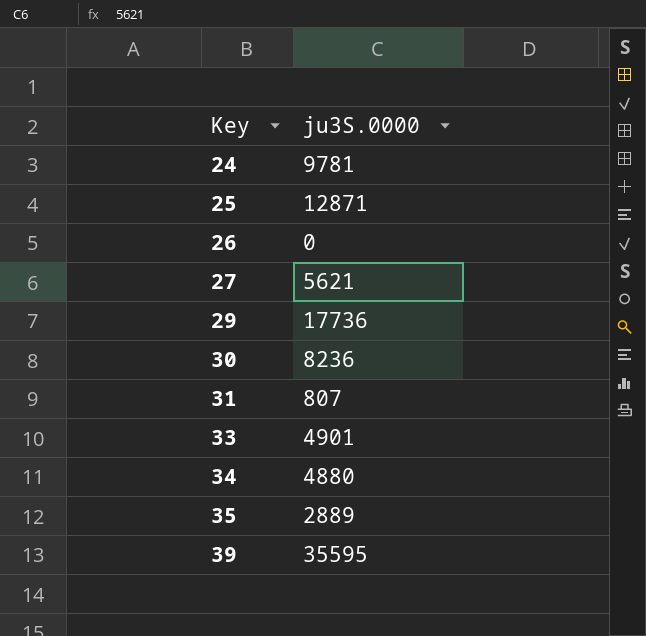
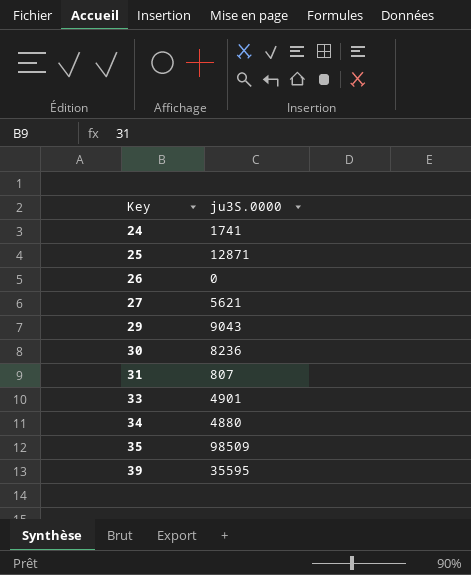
24 | ju3S.0000: 9781 -> 1741
29 | ju3S.0000: 17736 -> 9043
35 | ju3S.0000: 2889 -> 98509

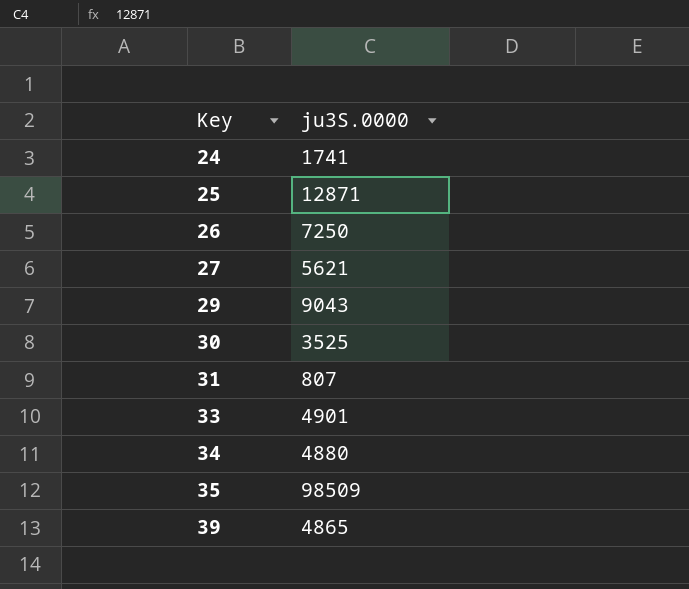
26 | ju3S.0000: 0 -> 7250
30 | ju3S.0000: 8236 -> 3525
39 | ju3S.0000: 35595 -> 4865

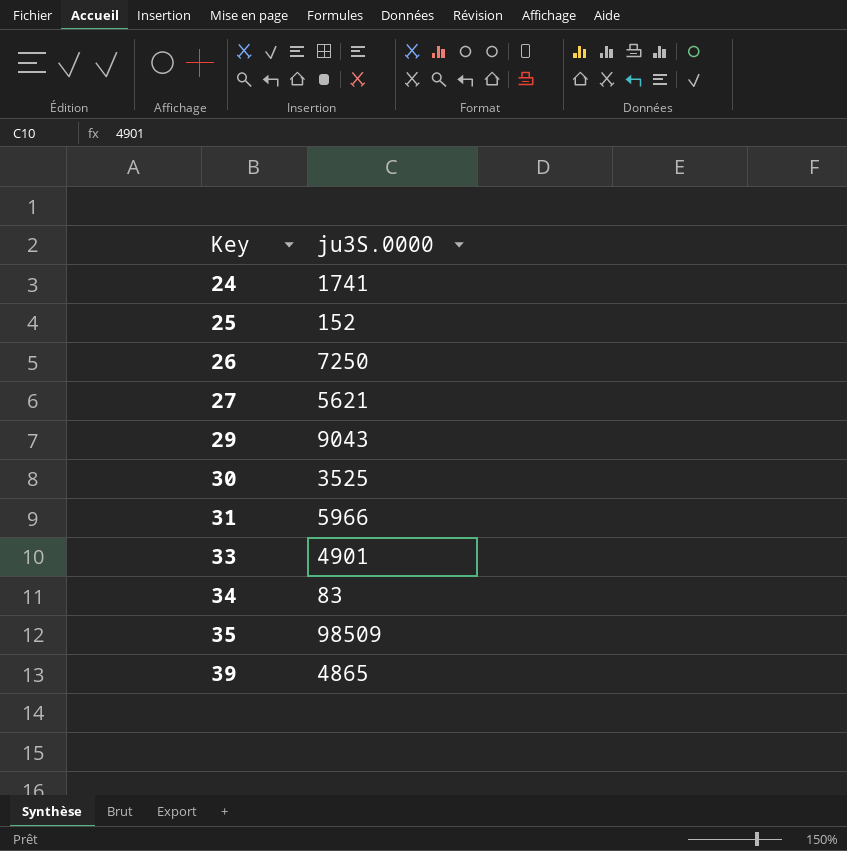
25 | ju3S.0000: 12871 -> 152
31 | ju3S.0000: 807 -> 5966
34 | ju3S.0000: 4880 -> 83

